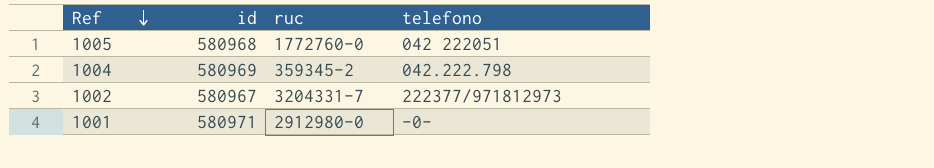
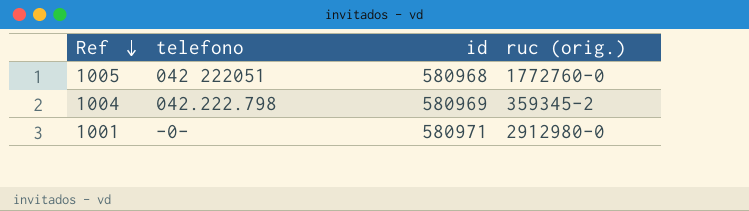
column telefono | position: 4 -> 2
column name: ruc -> ruc (orig.)
row 1002: 580967 | 3204331-7 | 222377/971812973 -> none

